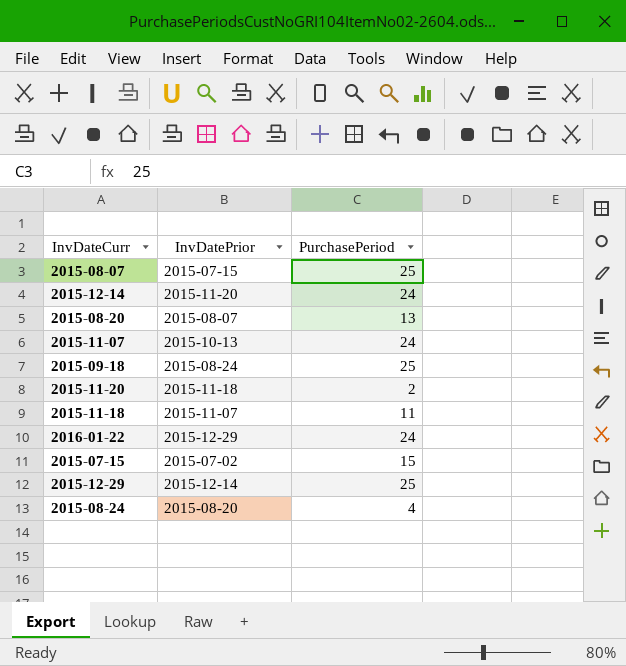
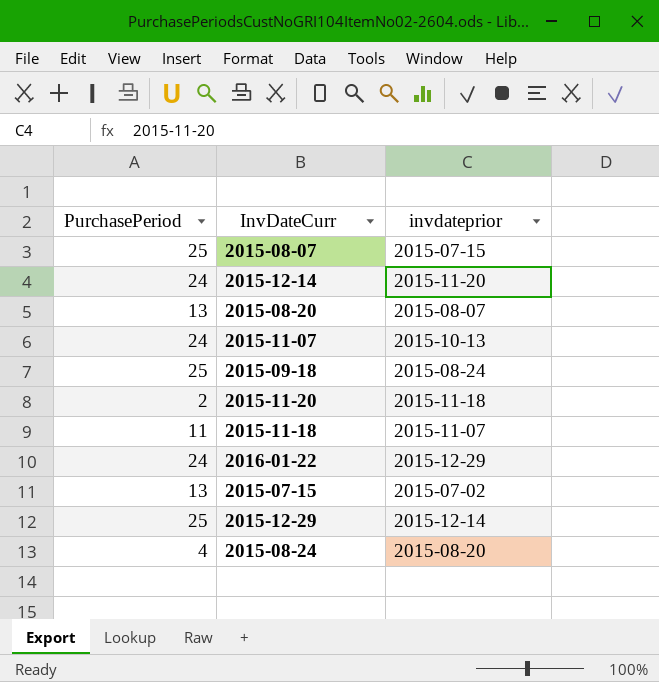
column PurchasePeriod | position: 3 -> 1
column name: InvDatePrior -> invdateprior
2015-07-15 | PurchasePeriod: 15 -> 13

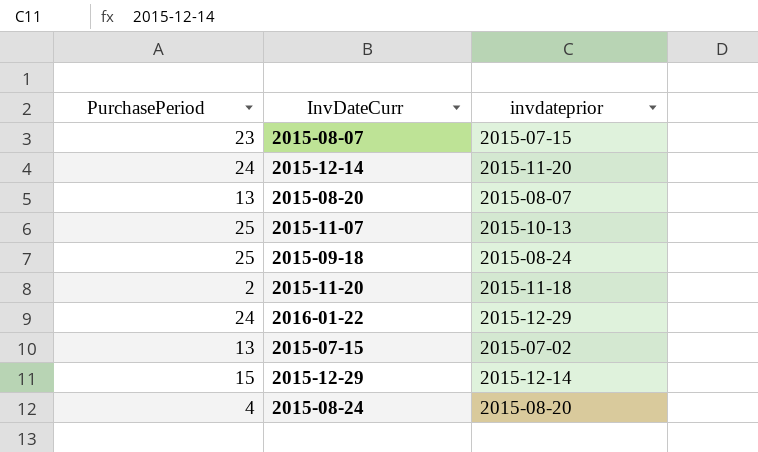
row 2015-11-18: 11 | 2015-11-07 -> none
2015-08-07 | PurchasePeriod: 25 -> 23
2015-11-07 | PurchasePeriod: 24 -> 25
2015-12-29 | PurchasePeriod: 25 -> 15

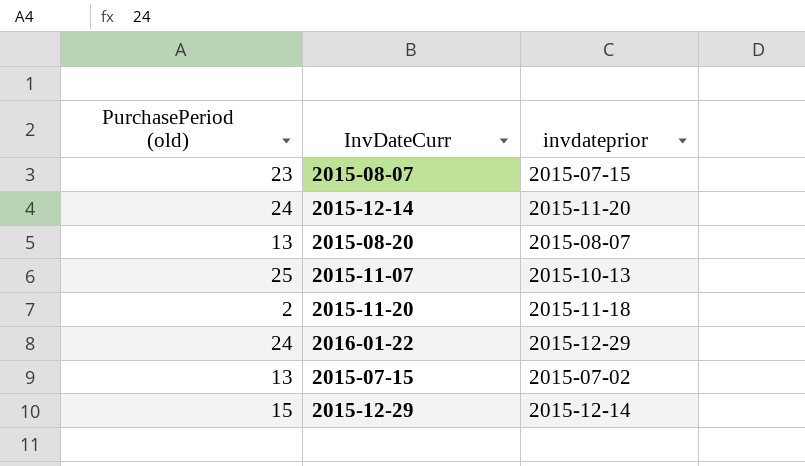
column name: PurchasePeriod -> PurchasePeriod (old)
row 2015-09-18: 25 | 2015-08-24 -> none
row 2015-08-24: 4 | 2015-08-20 -> none

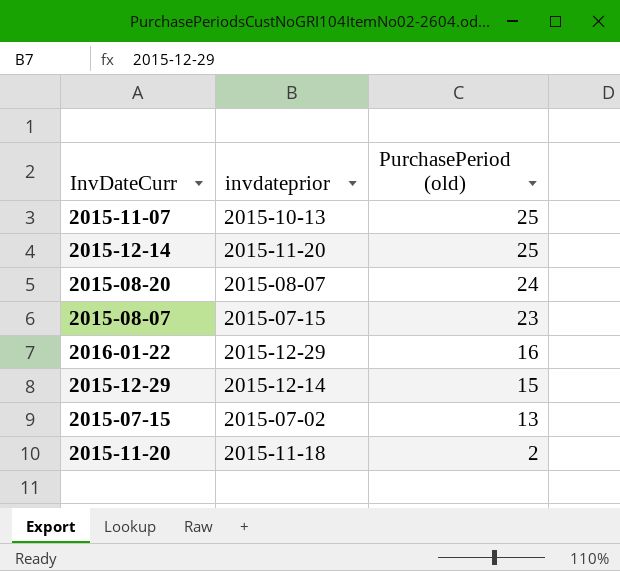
row order: none -> PurchasePeriod (old) descending
column PurchasePeriod (old) | position: 1 -> 3
2015-12-14 | PurchasePeriod (old): 24 -> 25
2015-08-20 | PurchasePeriod (old): 13 -> 24
2016-01-22 | PurchasePeriod (old): 24 -> 16

